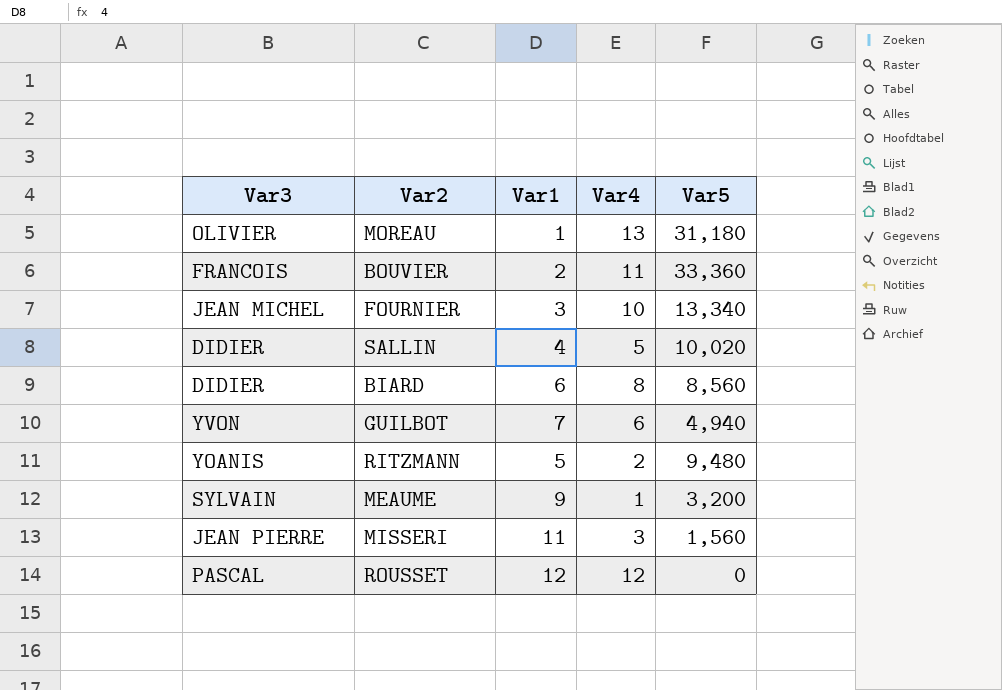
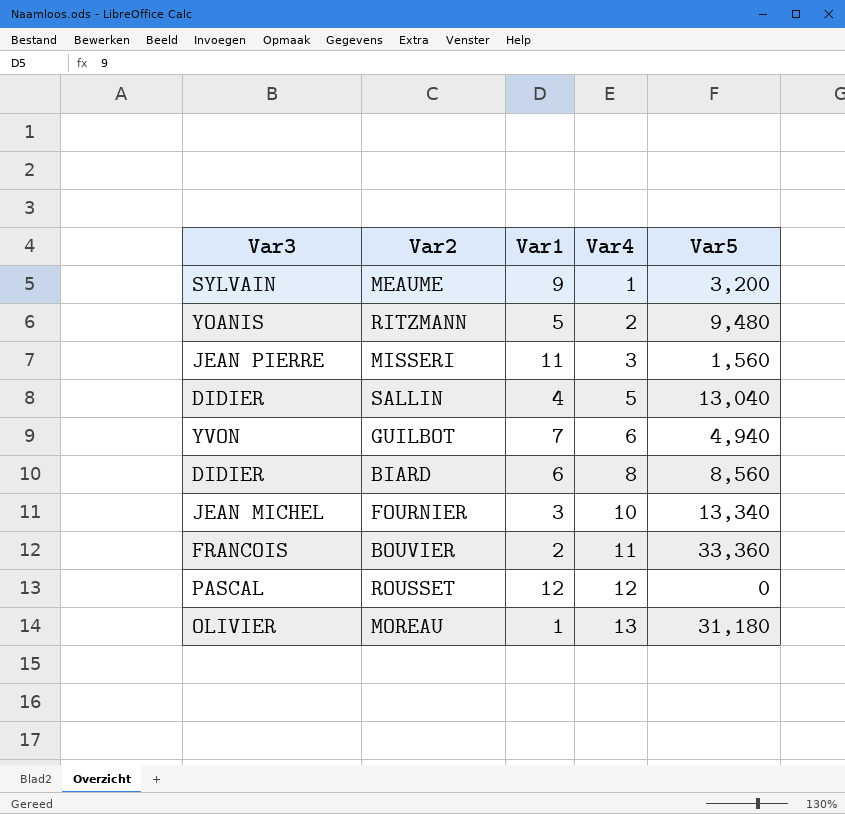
row order: none -> Var4 ascending
SALLIN | Var5: 10,020 -> 13,040

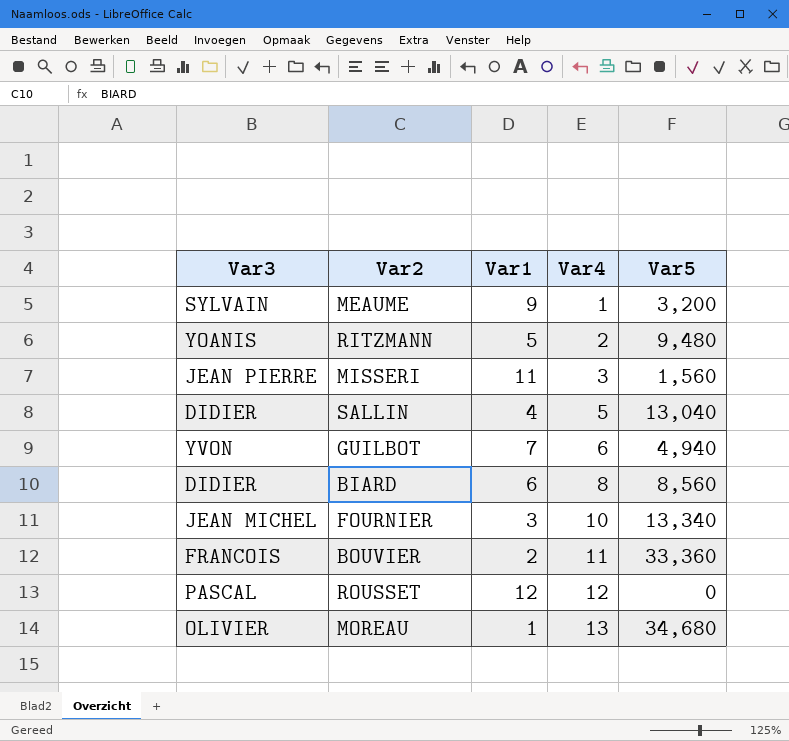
MOREAU | Var5: 31,180 -> 34,680

